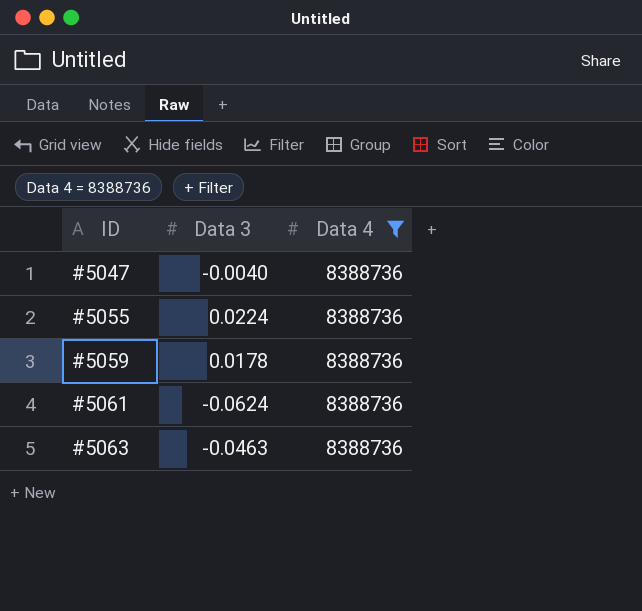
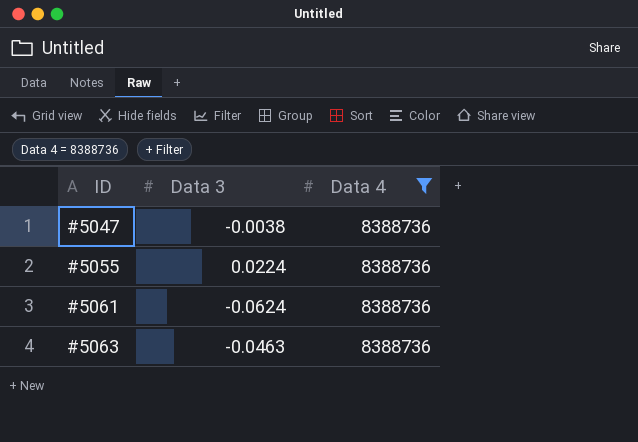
row #5059: 0.0178 | 8388736 -> none
#5047 | Data 3: -0.0040 -> -0.0038

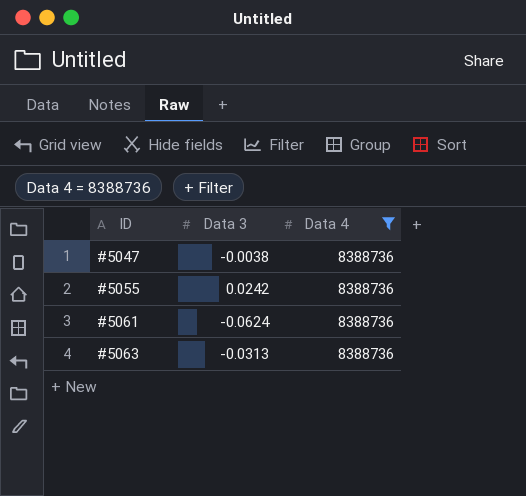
#5055 | Data 3: 0.0224 -> 0.0242
#5063 | Data 3: -0.0463 -> -0.0313

